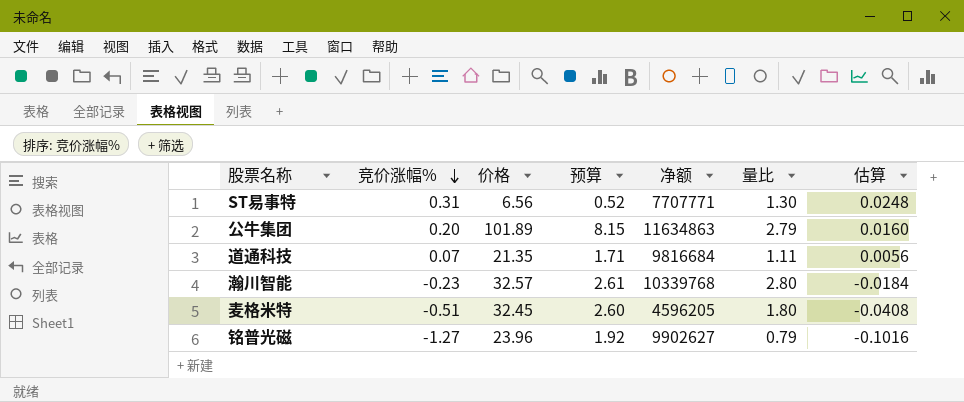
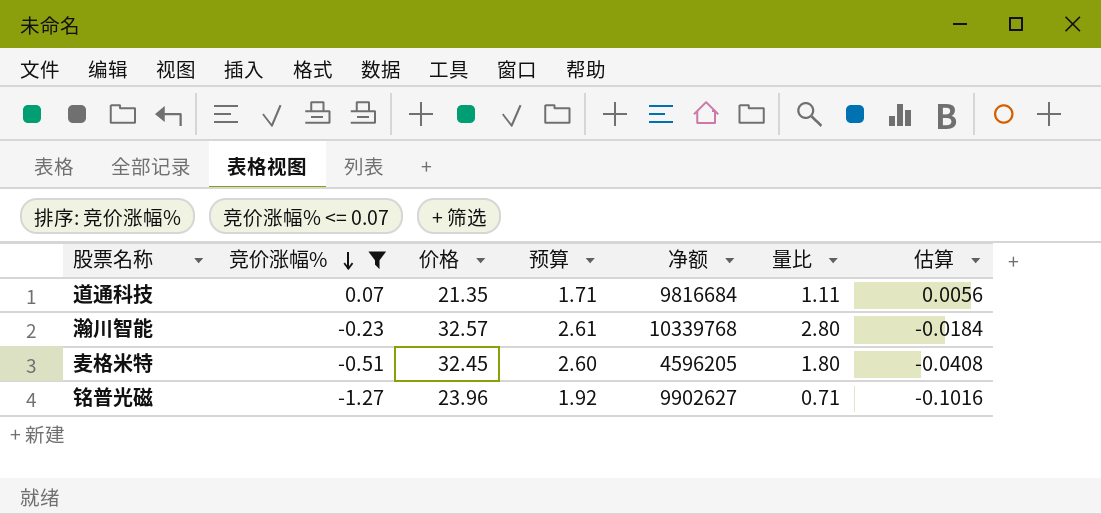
filter: none -> 竞价涨幅% <= 0.07
铭普光磁 | 量比: 0.79 -> 0.71

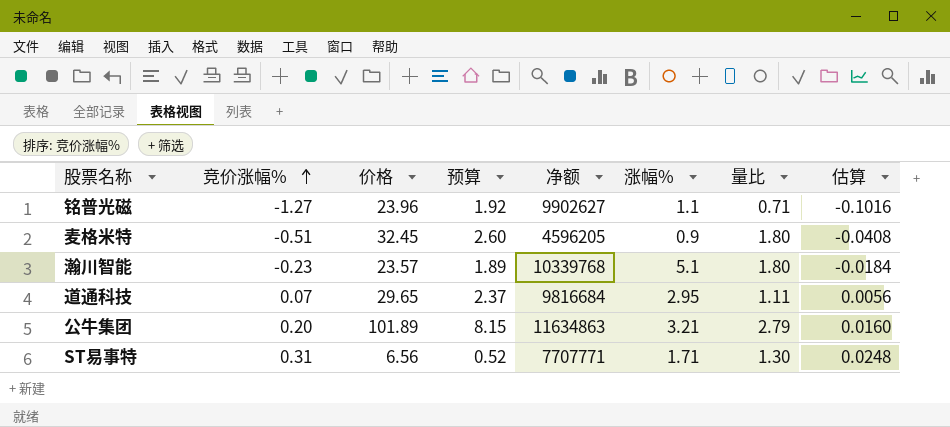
filter: 竞价涨幅% <= 0.07 -> none
row order: 竞价涨幅% descending -> 竞价涨幅% ascending
column 涨幅% | position: none -> 6
瀚川智能 | 价格: 32.57 -> 23.57
瀚川智能 | 预算: 2.61 -> 1.89
瀚川智能 | 量比: 2.80 -> 1.80
道通科技 | 价格: 21.35 -> 29.65
道通科技 | 预算: 1.71 -> 2.37

